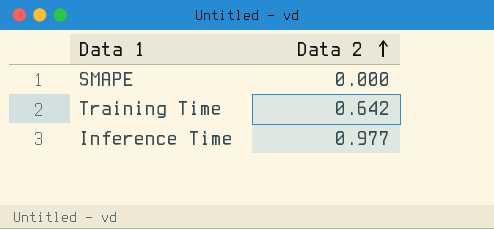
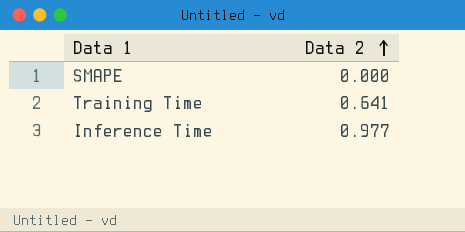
Training Time | Data 2: 0.642 -> 0.641

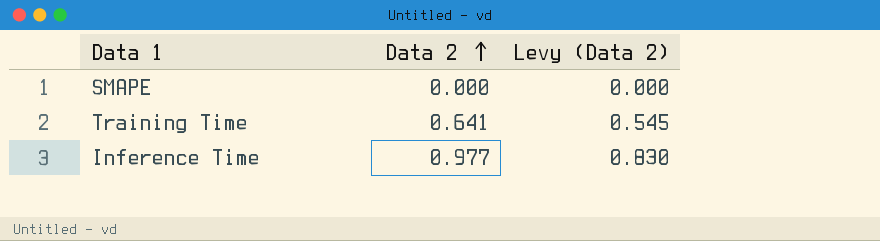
column Levy (Data 2) | formula: none -> [Data 2] * 0.85

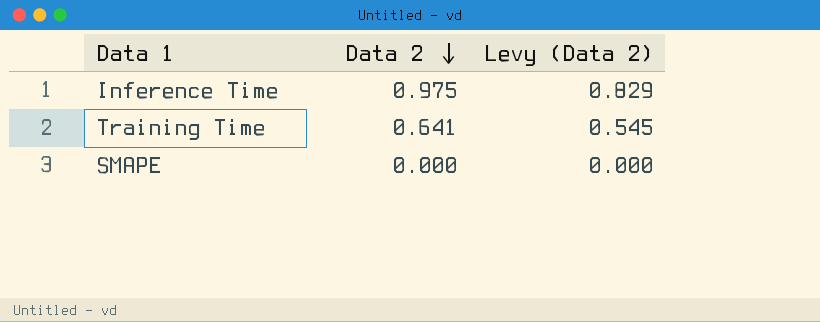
row order: Data 2 ascending -> Data 2 descending
Inference Time | Data 2: 0.977 -> 0.975
Inference Time | Levy (Data 2): 0.830 -> 0.829

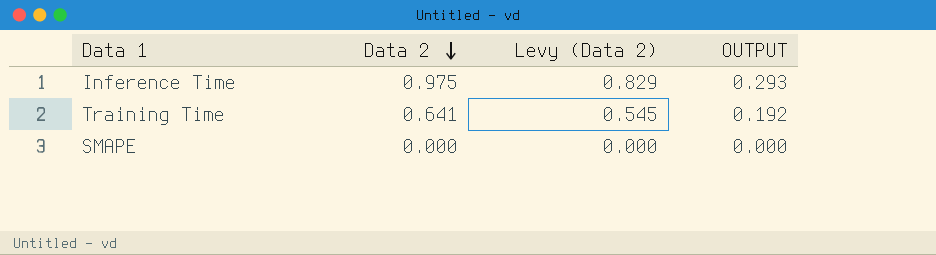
column OUTPUT | formula: none -> [Data 2] * 0.3

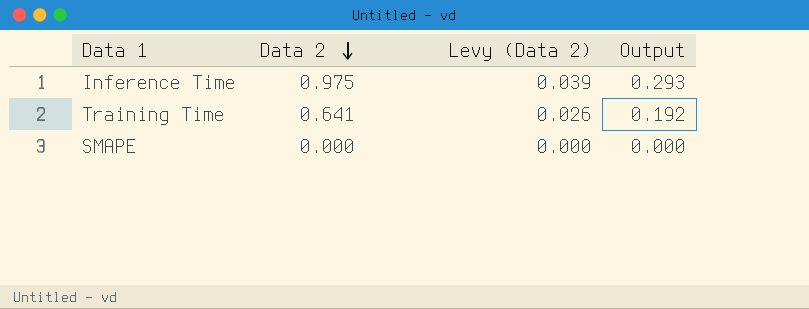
column Levy (Data 2) | formula: [Data 2] * 0.85 -> [Data 2] * 0.04
column name: OUTPUT -> Output

